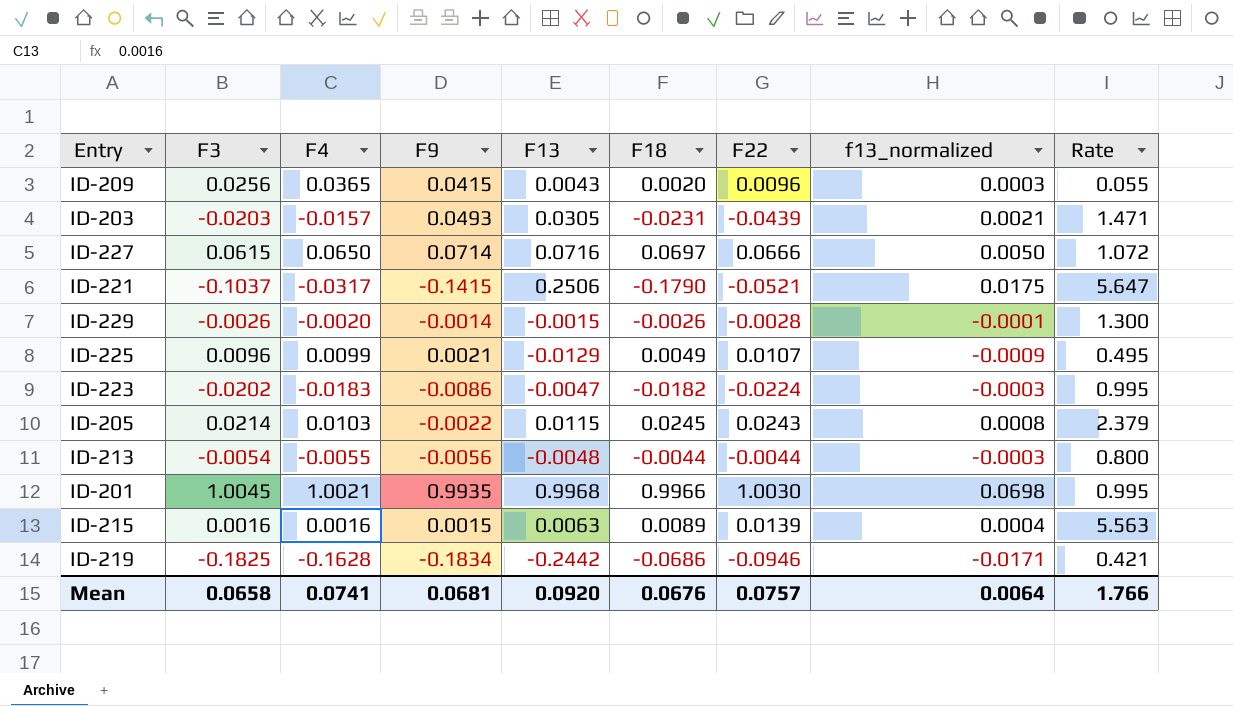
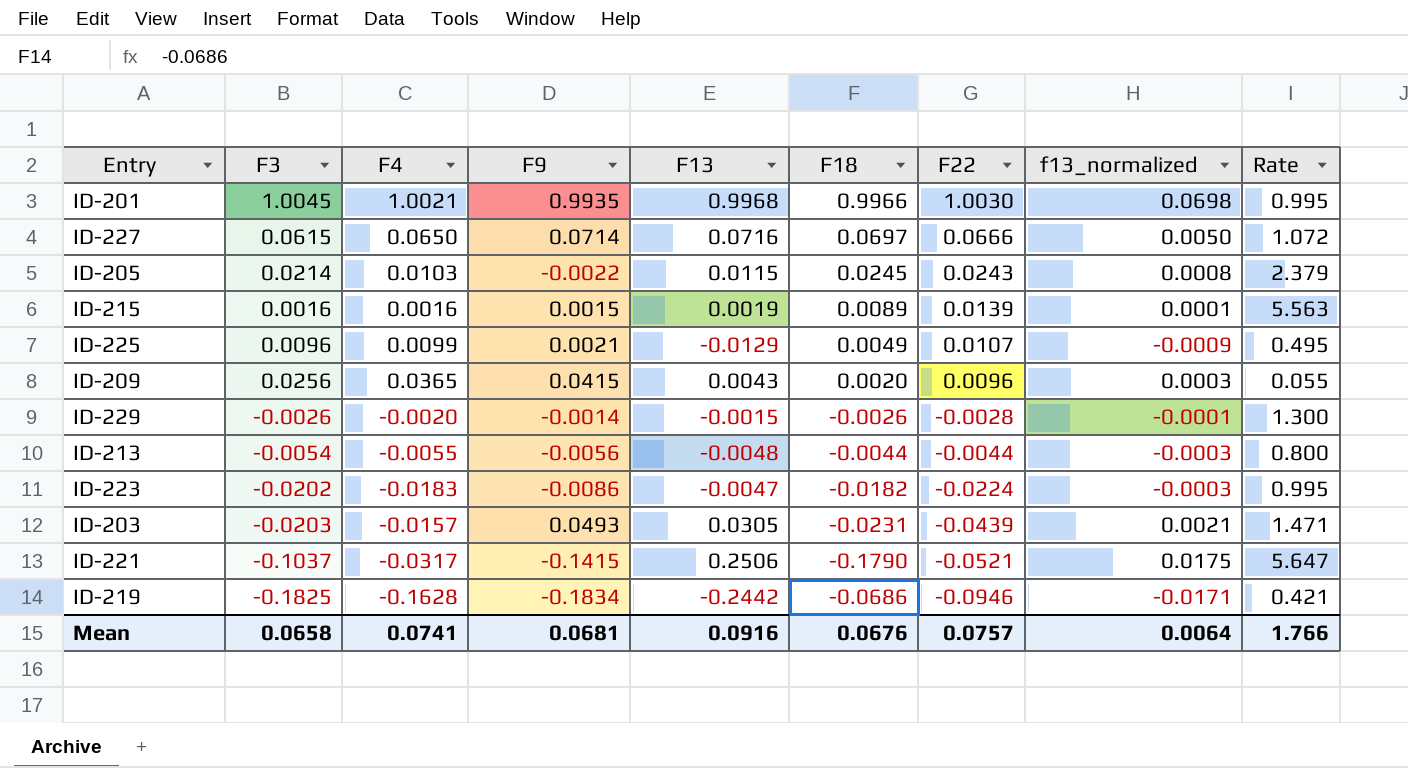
row order: none -> F22 descending
ID-215 | F13: 0.0063 -> 0.0019
ID-215 | f13_normalized: 0.0004 -> 0.0001
Mean | F13: 0.0920 -> 0.0916

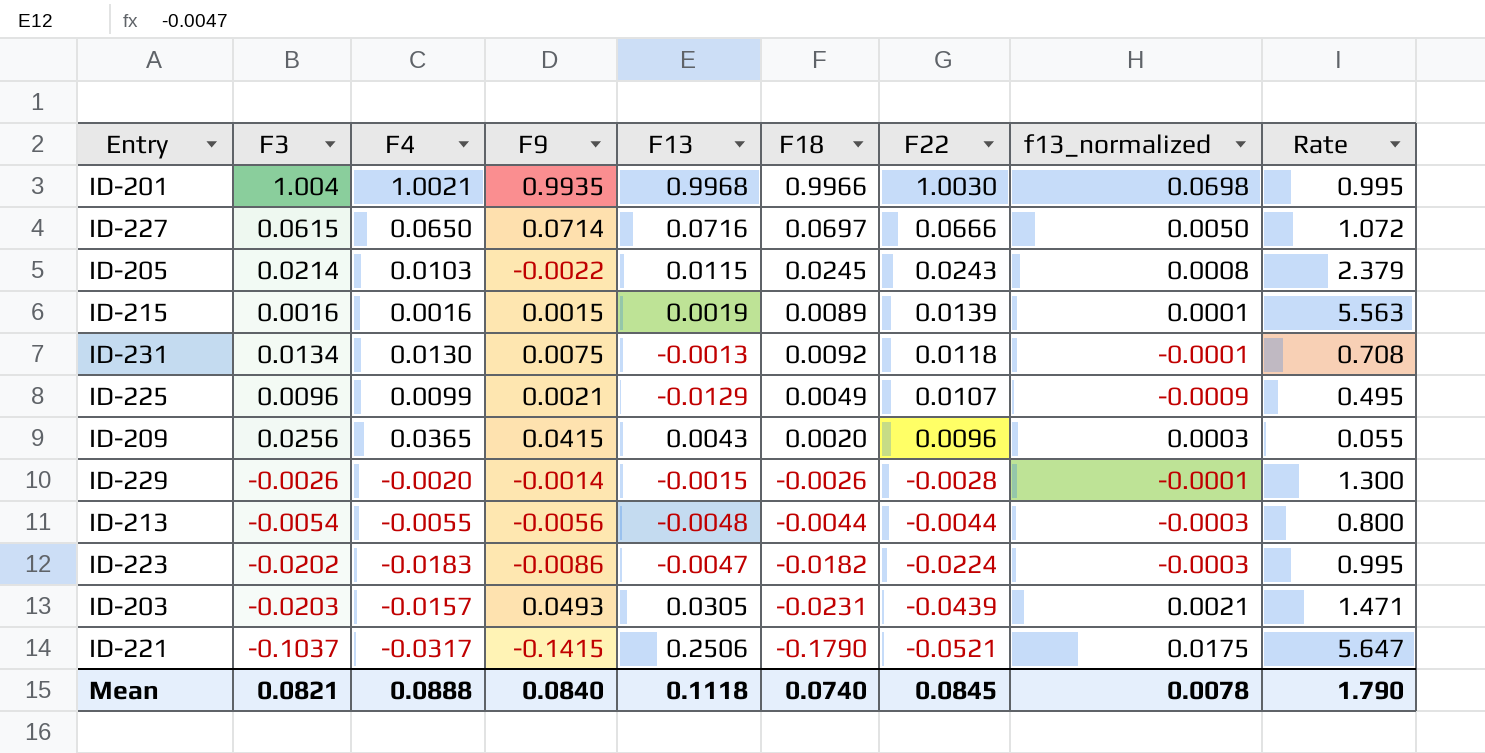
row ID-219: -0.1825 | -0.1628 | -0.1834 | -0.2442 | -0.0686 | -0.0946 | -0.0171 | 0.421 -> none
ID-201 | F3: 1.0045 -> 1.004
row ID-231: none -> 0.0134 | 0.0130 | 0.0075 | -0.0013 | 0.0092 | 0.0118 | -0.0001 | 0.708
Mean | F3: 0.0658 -> 0.0821
Mean | F4: 0.0741 -> 0.0888
Mean | F9: 0.0681 -> 0.0840
Mean | F13: 0.0916 -> 0.1118
Mean | F18: 0.0676 -> 0.0740
Mean | F22: 0.0757 -> 0.0845
Mean | f13_normalized: 0.0064 -> 0.0078
Mean | Rate: 1.766 -> 1.790

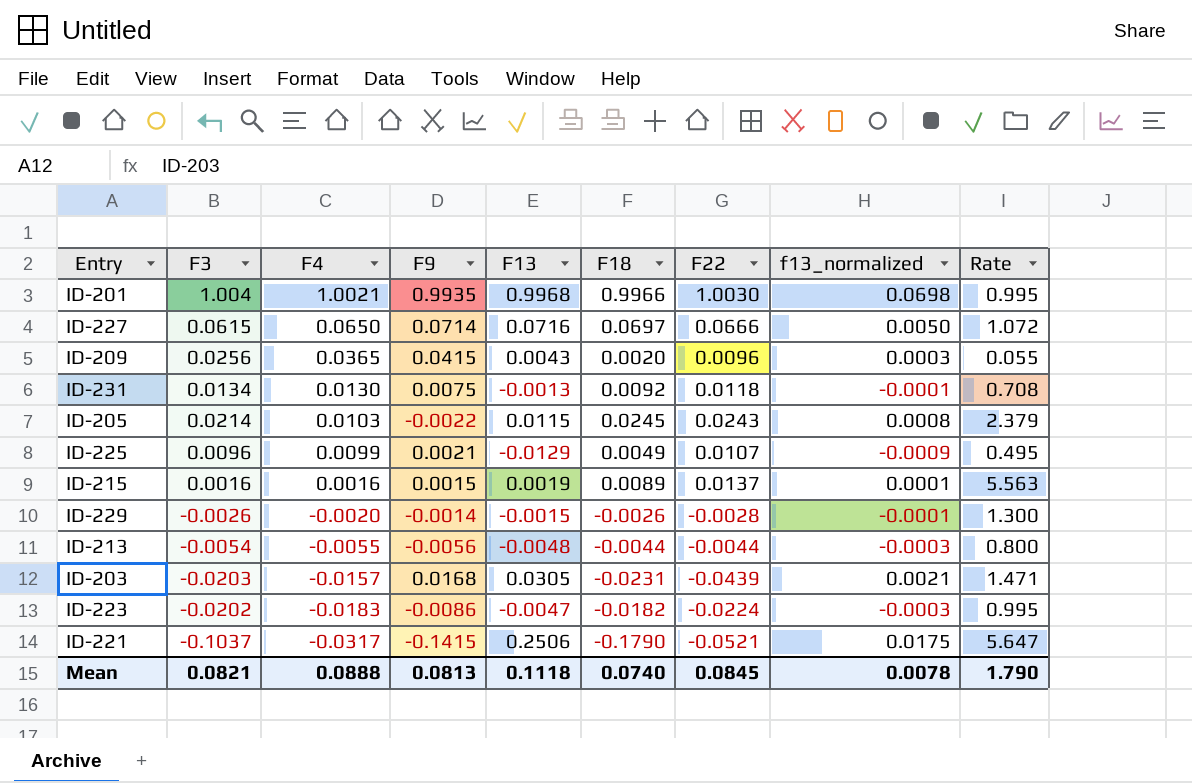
row order: F22 descending -> F4 descending
ID-215 | F22: 0.0139 -> 0.0137
ID-203 | F9: 0.0493 -> 0.0168
Mean | F9: 0.0840 -> 0.0813

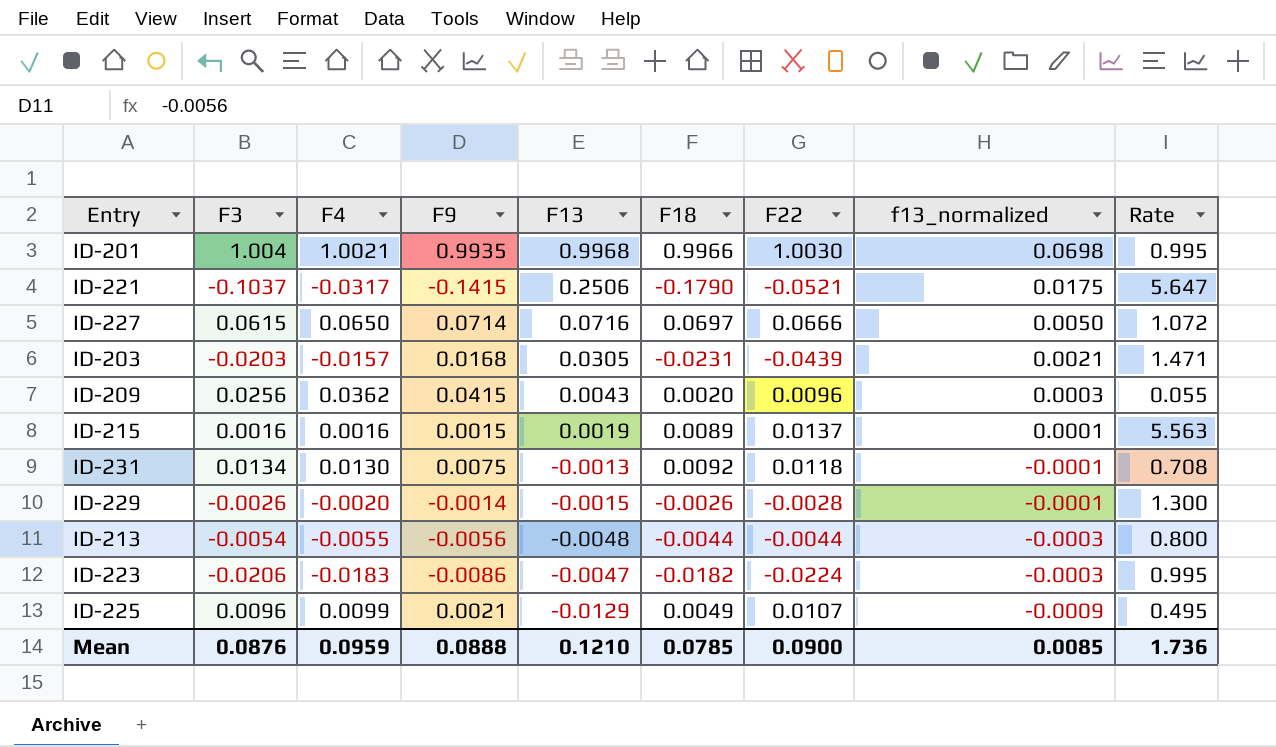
row order: F4 descending -> f13_normalized descending
row ID-205: 0.0214 | 0.0103 | -0.0022 | 0.0115 | 0.0245 | 0.0243 | 0.0008 | 2.379 -> none
ID-209 | F4: 0.0365 -> 0.0362
ID-223 | F3: -0.0202 -> -0.0206
Mean | F3: 0.0821 -> 0.0876
Mean | F4: 0.0888 -> 0.0959
Mean | F9: 0.0813 -> 0.0888
Mean | F13: 0.1118 -> 0.1210
Mean | F18: 0.0740 -> 0.0785
Mean | F22: 0.0845 -> 0.0900
Mean | f13_normalized: 0.0078 -> 0.0085
Mean | Rate: 1.790 -> 1.736

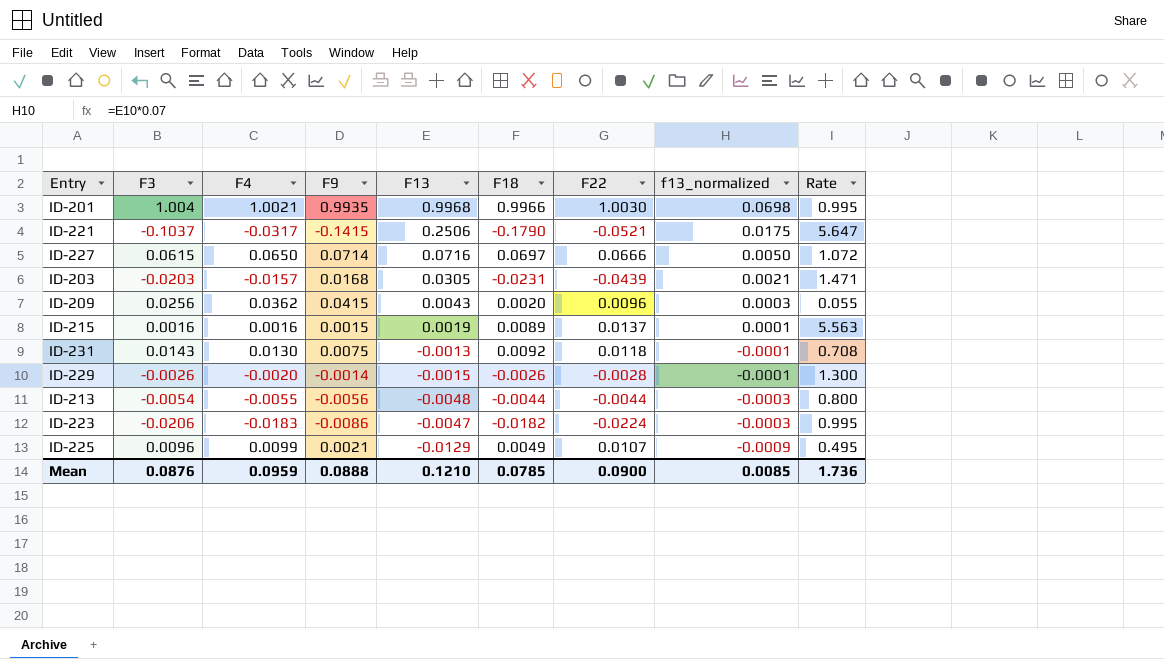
ID-231 | F3: 0.0134 -> 0.0143

